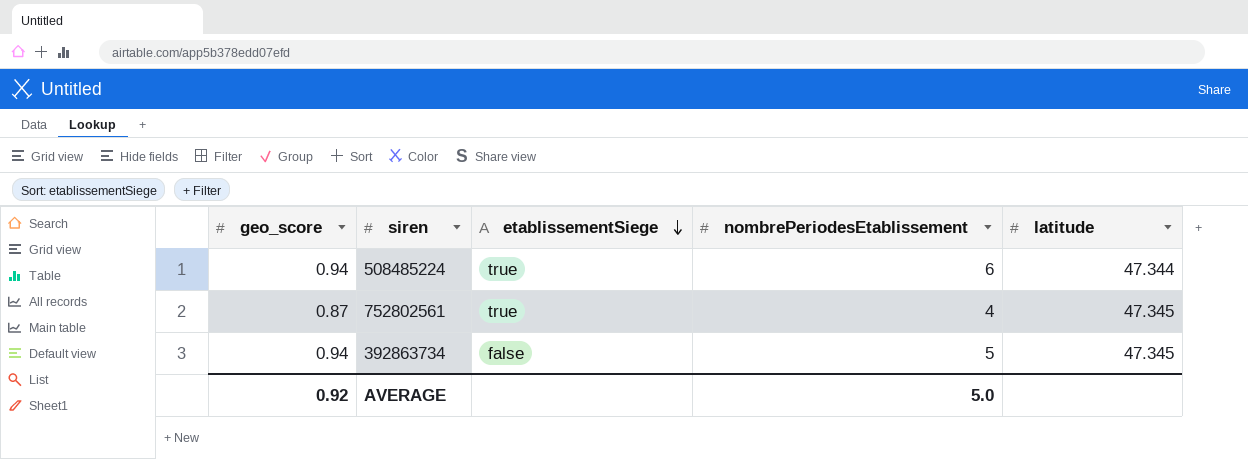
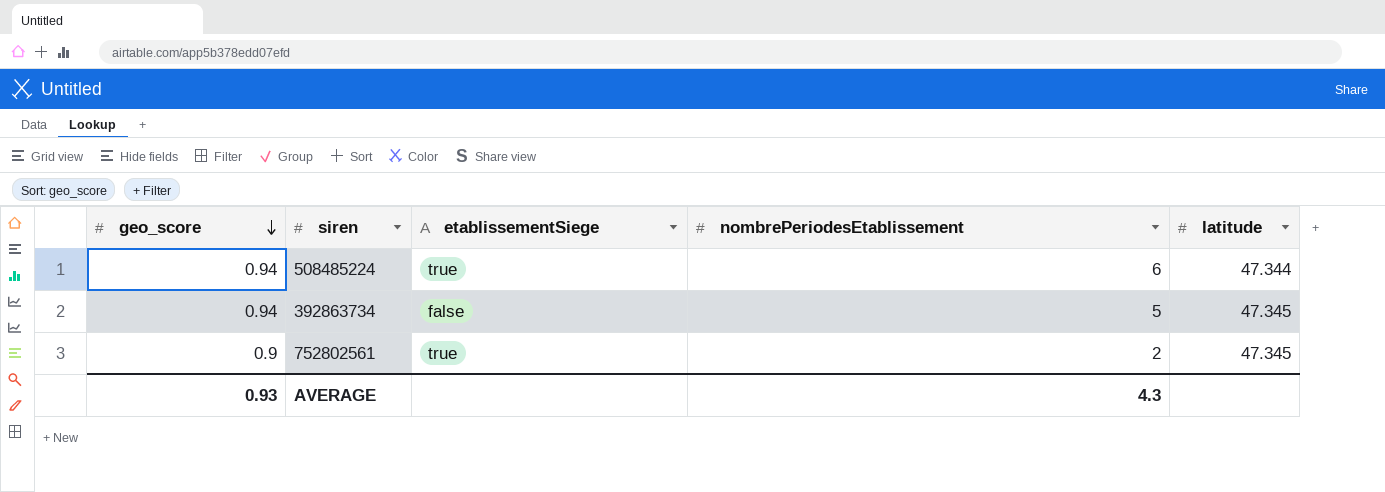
row order: etablissementSiege descending -> geo_score descending
752802561 | geo_score: 0.87 -> 0.9
752802561 | nombrePeriodesEtablissement: 4 -> 2
AVERAGE | geo_score: 0.92 -> 0.93
AVERAGE | nombrePeriodesEtablissement: 5.0 -> 4.3

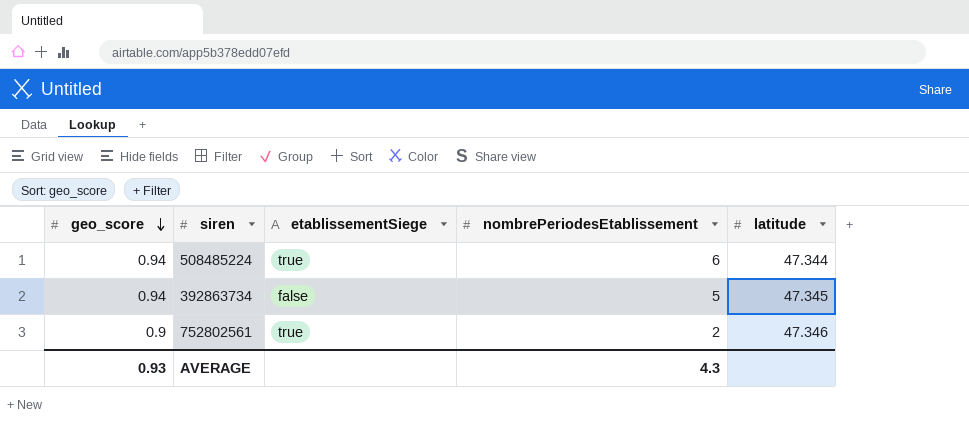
752802561 | latitude: 47.345 -> 47.346

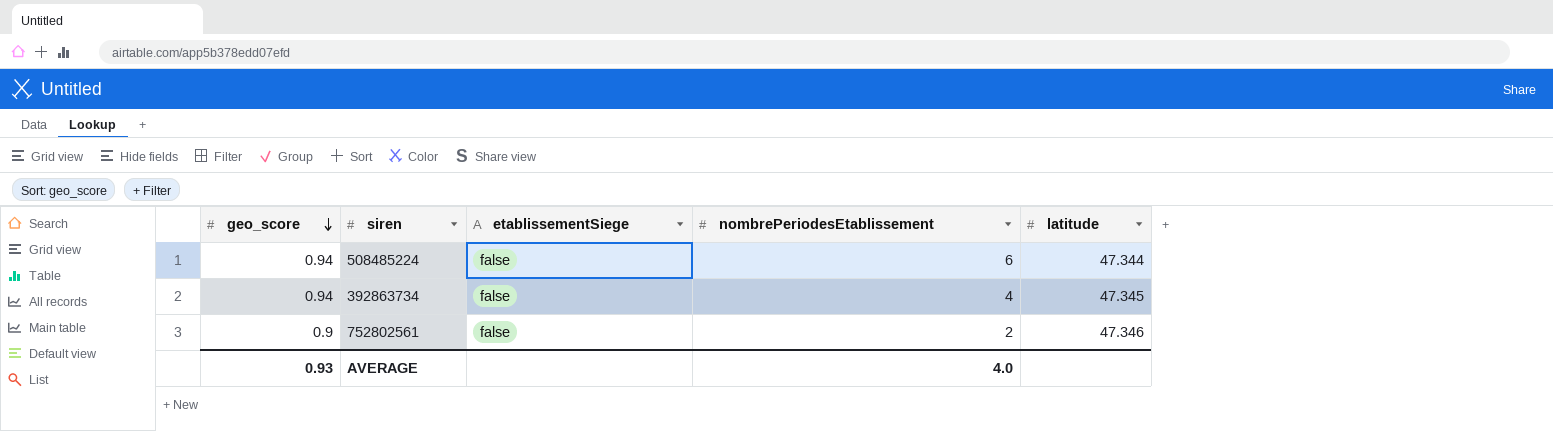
508485224 | etablissementSiege: true -> false
392863734 | nombrePeriodesEtablissement: 5 -> 4
752802561 | etablissementSiege: true -> false
AVERAGE | nombrePeriodesEtablissement: 4.3 -> 4.0

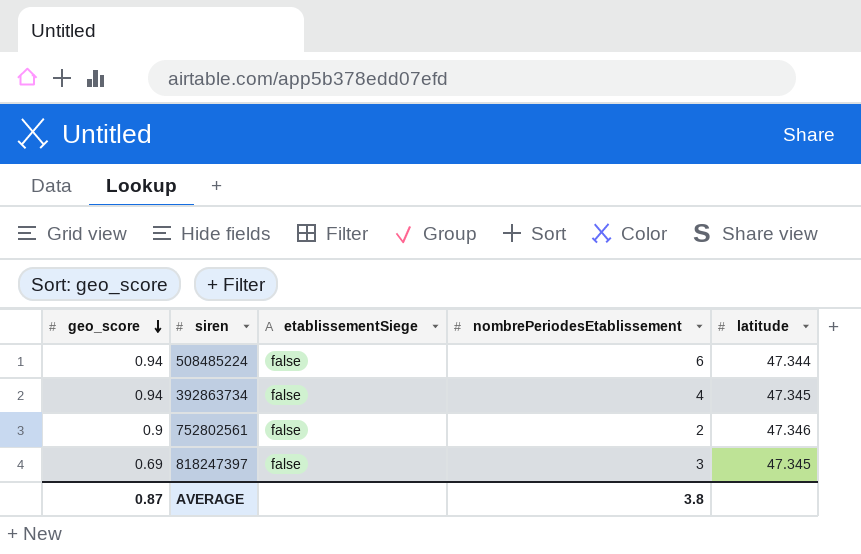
row 818247397: none -> 0.69 | false | 3 | 47.345
AVERAGE | geo_score: 0.93 -> 0.87
AVERAGE | nombrePeriodesEtablissement: 4.0 -> 3.8

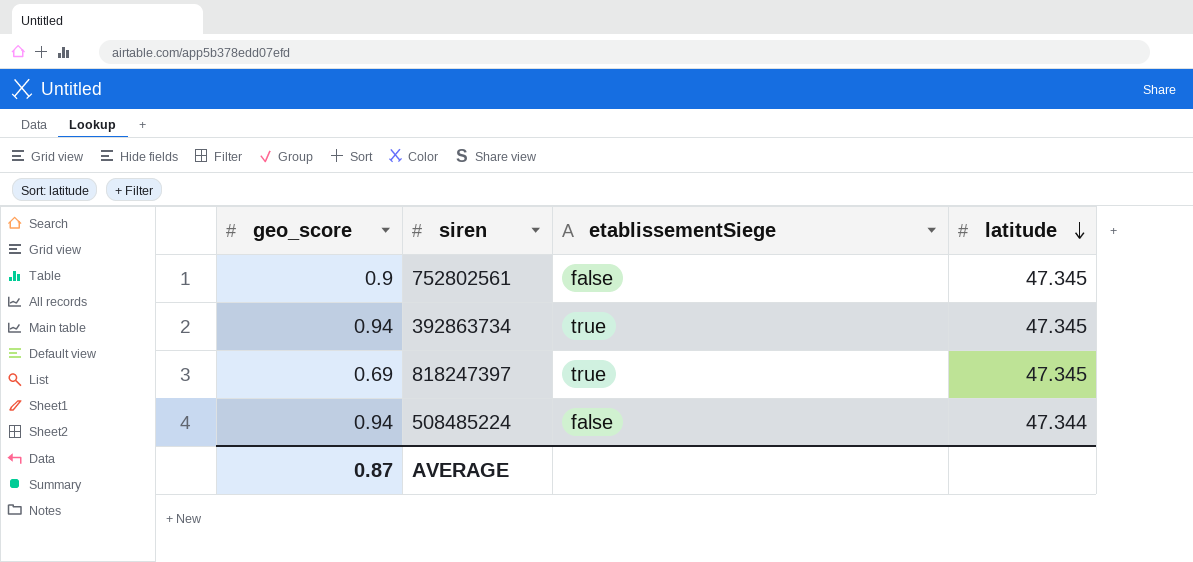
row order: geo_score descending -> latitude descending
column nombrePeriodesEtablissement | position: 4 -> none
752802561 | latitude: 47.346 -> 47.345
392863734 | etablissementSiege: false -> true
818247397 | etablissementSiege: false -> true

